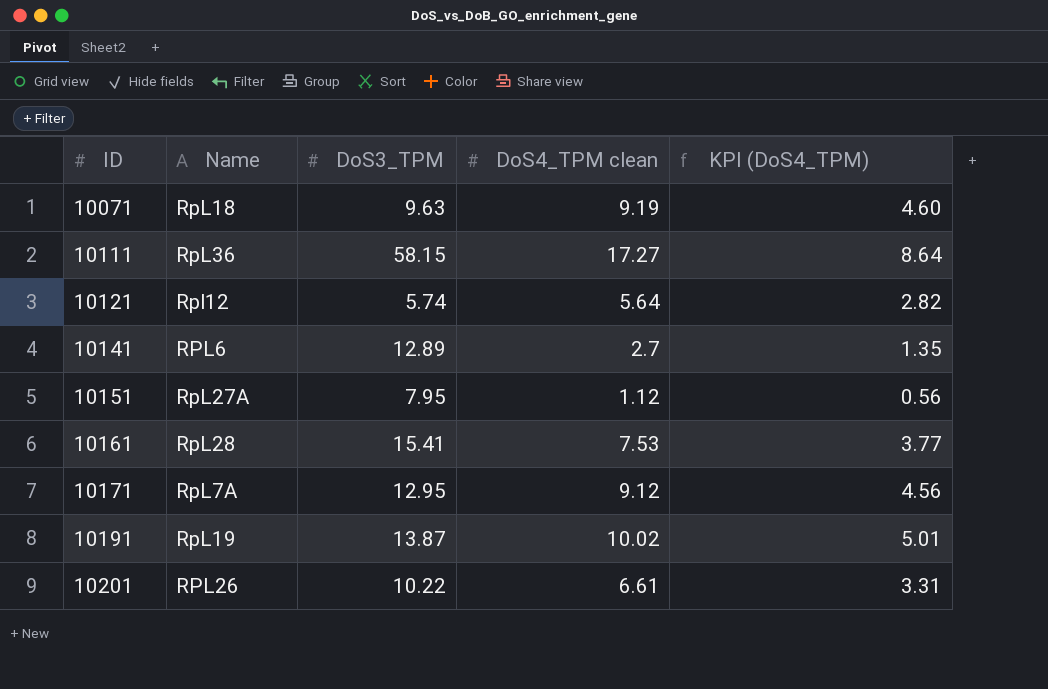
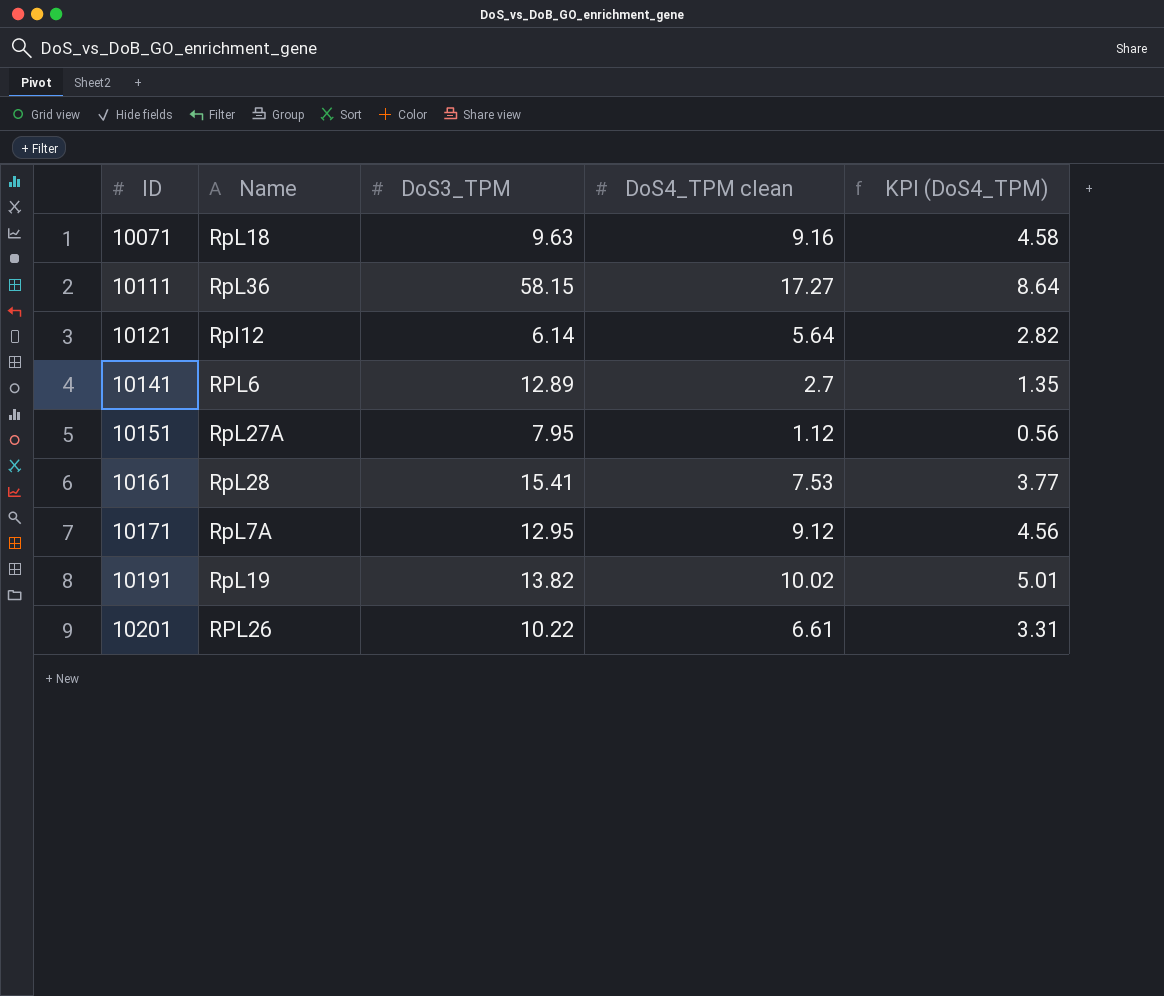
10071 | DoS4_TPM clean: 9.19 -> 9.16
10071 | KPI (DoS4_TPM): 4.60 -> 4.58
10121 | DoS3_TPM: 5.74 -> 6.14
10191 | DoS3_TPM: 13.87 -> 13.82

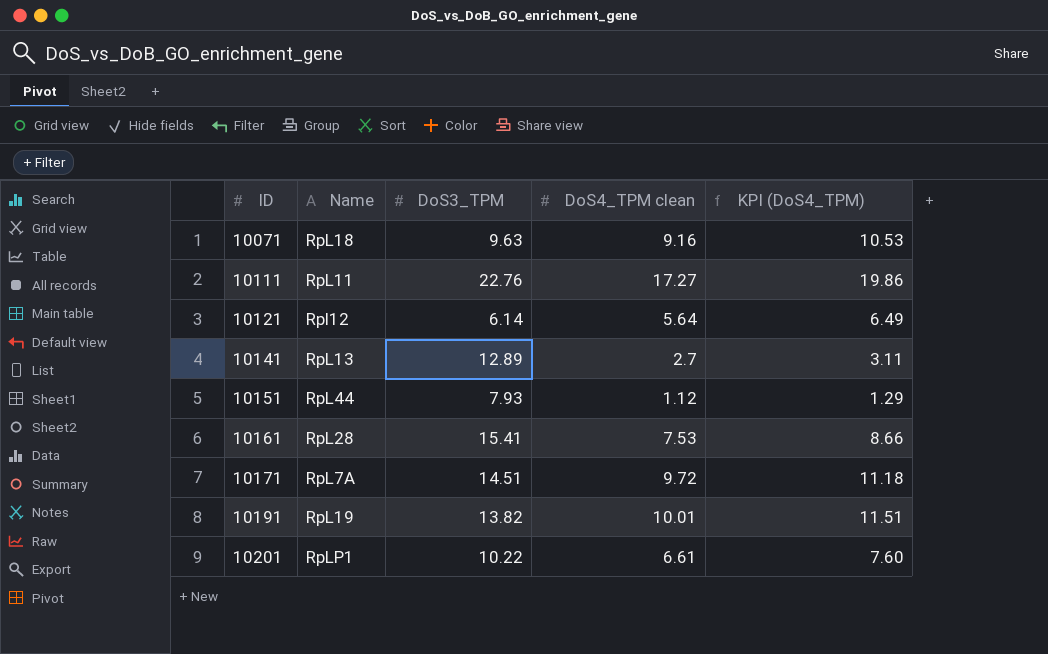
column KPI (DoS4_TPM) | formula: [DoS4_TPM clean] * 0.5 -> [DoS4_TPM clean] * 1.15
10111 | Name: RpL36 -> RpL11
10111 | DoS3_TPM: 58.15 -> 22.76
10141 | Name: RPL6 -> RpL13
10151 | Name: RpL27A -> RpL44
10151 | DoS3_TPM: 7.95 -> 7.93
10171 | DoS3_TPM: 12.95 -> 14.51
10171 | DoS4_TPM clean: 9.12 -> 9.72
10191 | DoS4_TPM clean: 10.02 -> 10.01
10201 | Name: RPL26 -> RpLP1

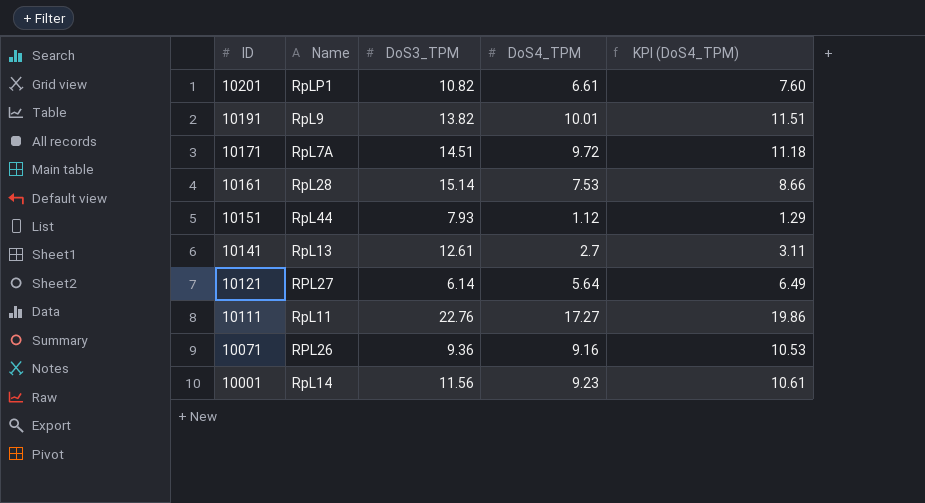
row order: ID ascending -> ID descending
column name: DoS4_TPM clean -> DoS4_TPM
10201 | DoS3_TPM: 10.22 -> 10.82
10191 | Name: RpL19 -> RpL9
10161 | DoS3_TPM: 15.41 -> 15.14
10141 | DoS3_TPM: 12.89 -> 12.61
10121 | Name: Rpl12 -> RPL27
10071 | Name: RpL18 -> RPL26
10071 | DoS3_TPM: 9.63 -> 9.36
row 10001: none -> RpL14 | 11.56 | 9.23 | 10.61

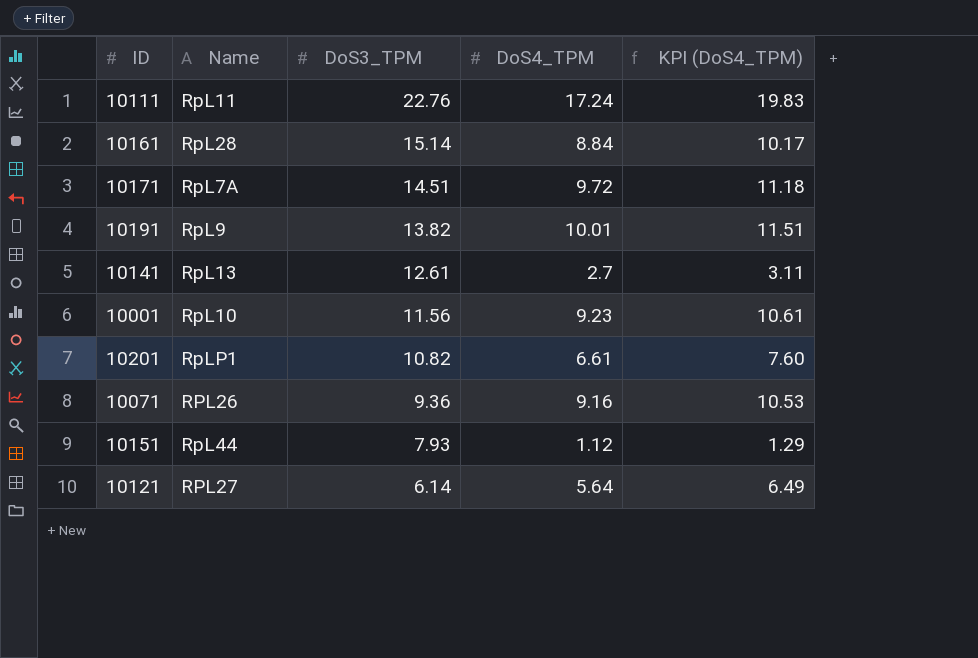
row order: ID descending -> DoS3_TPM descending
10111 | DoS4_TPM: 17.27 -> 17.24
10111 | KPI (DoS4_TPM): 19.86 -> 19.83
10161 | DoS4_TPM: 7.53 -> 8.84
10161 | KPI (DoS4_TPM): 8.66 -> 10.17
10001 | Name: RpL14 -> RpL10

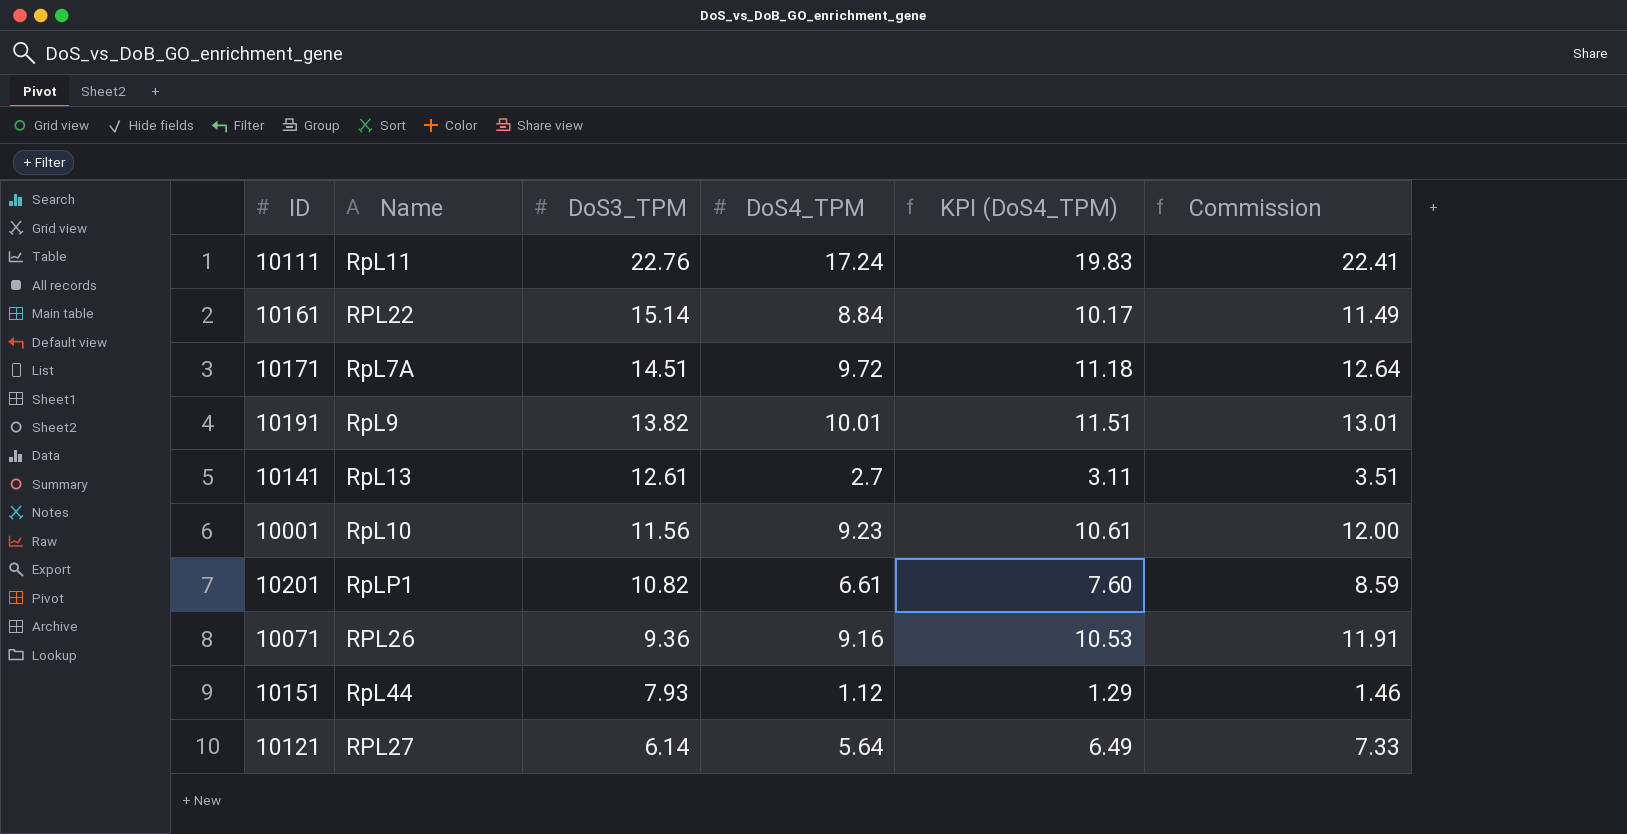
column Commission | formula: none -> [DoS4_TPM] * 1.3
10161 | Name: RpL28 -> RPL22

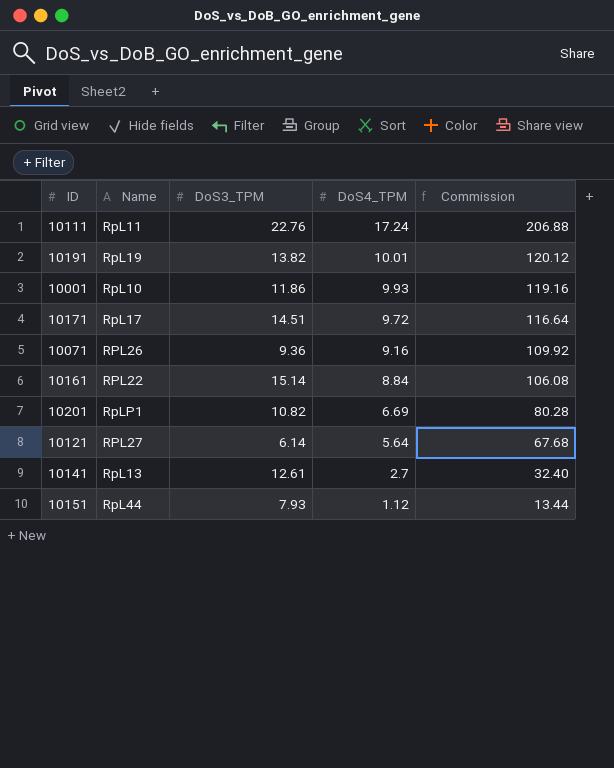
row order: DoS3_TPM descending -> DoS4_TPM descending
column KPI (DoS4_TPM) | formula: [DoS4_TPM] * 1.15 -> none
column Commission | formula: [DoS4_TPM] * 1.3 -> [DoS4_TPM] * 12
10191 | Name: RpL9 -> RpL19
10001 | DoS3_TPM: 11.56 -> 11.86
10001 | DoS4_TPM: 9.23 -> 9.93
10171 | Name: RpL7A -> RpL17
10201 | DoS4_TPM: 6.61 -> 6.69

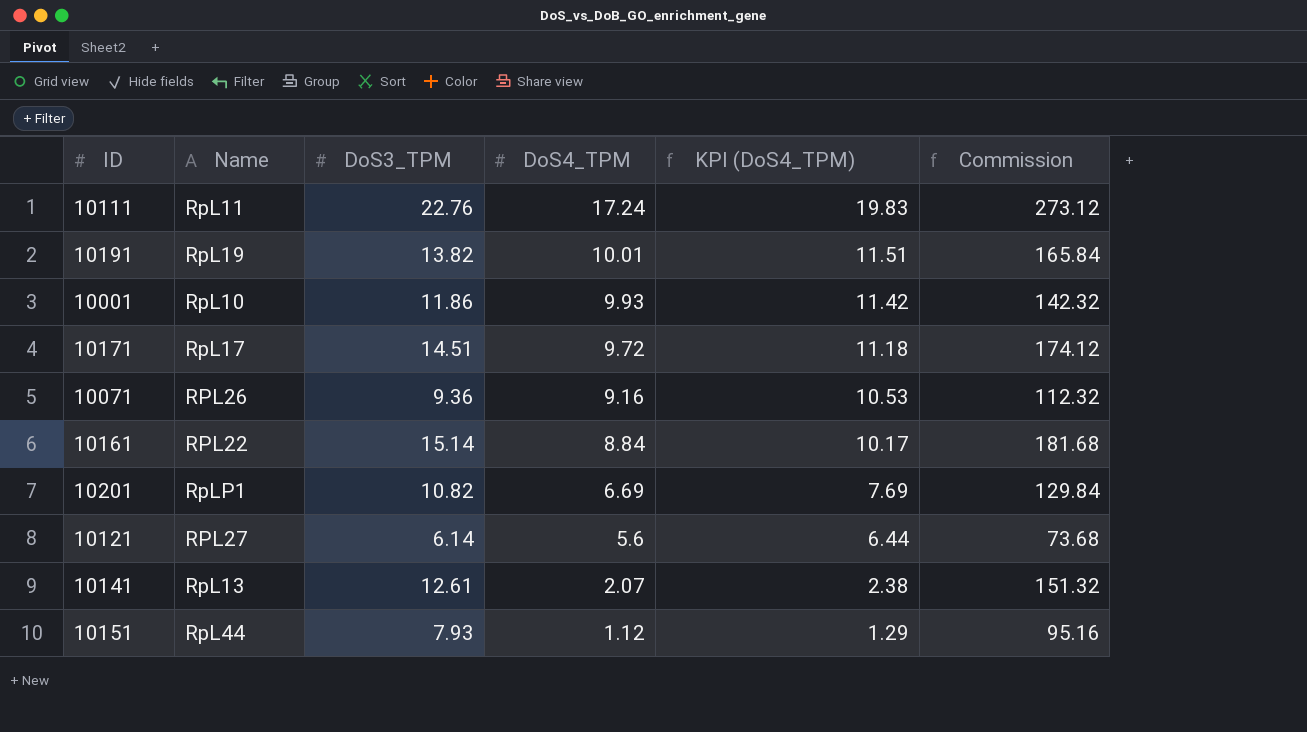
column KPI (DoS4_TPM) | formula: none -> [DoS4_TPM] * 1.15
column Commission | formula: [DoS4_TPM] * 12 -> [DoS3_TPM] * 12
10121 | DoS4_TPM: 5.64 -> 5.6
10141 | DoS4_TPM: 2.7 -> 2.07

